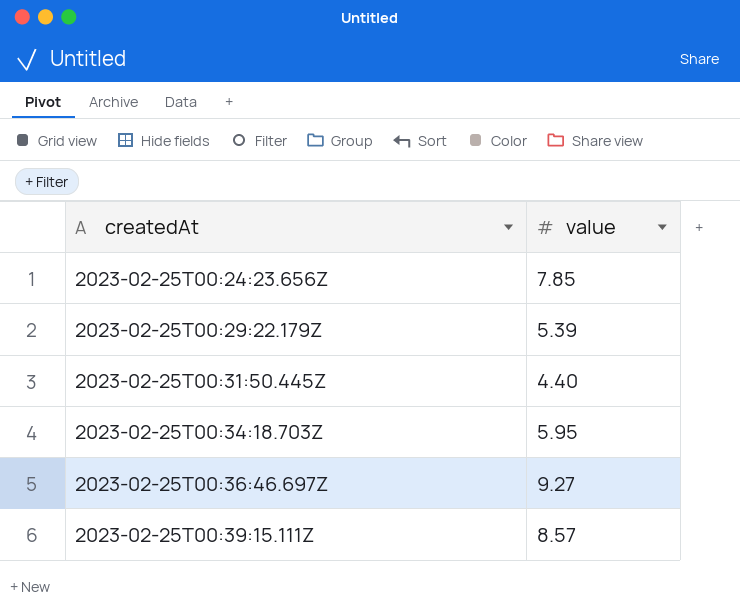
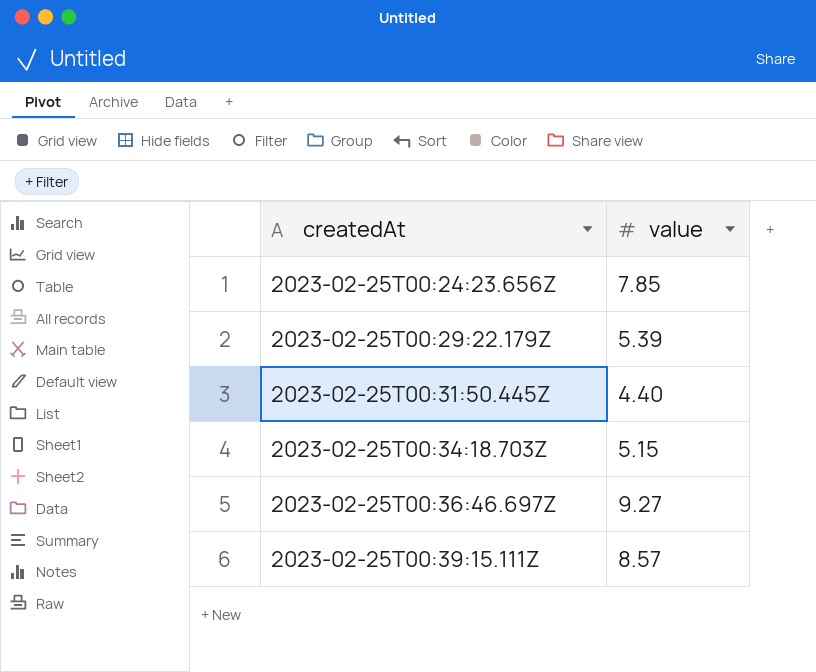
2023-02-25T00:34:18.703Z | value: 5.95 -> 5.15

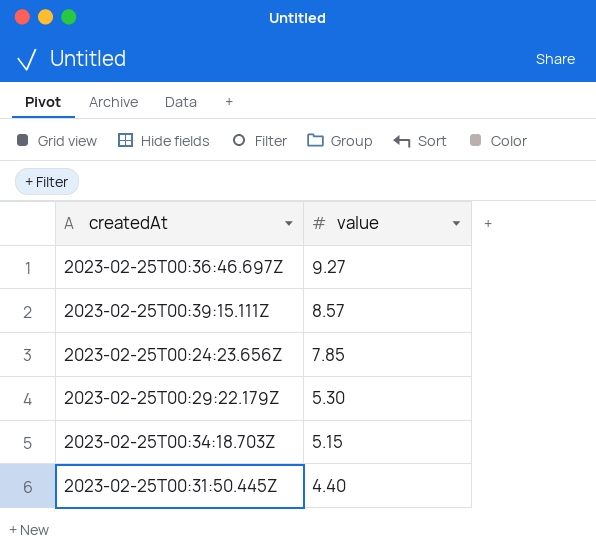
row order: createdAt ascending -> value descending
2023-02-25T00:29:22.179Z | value: 5.39 -> 5.30

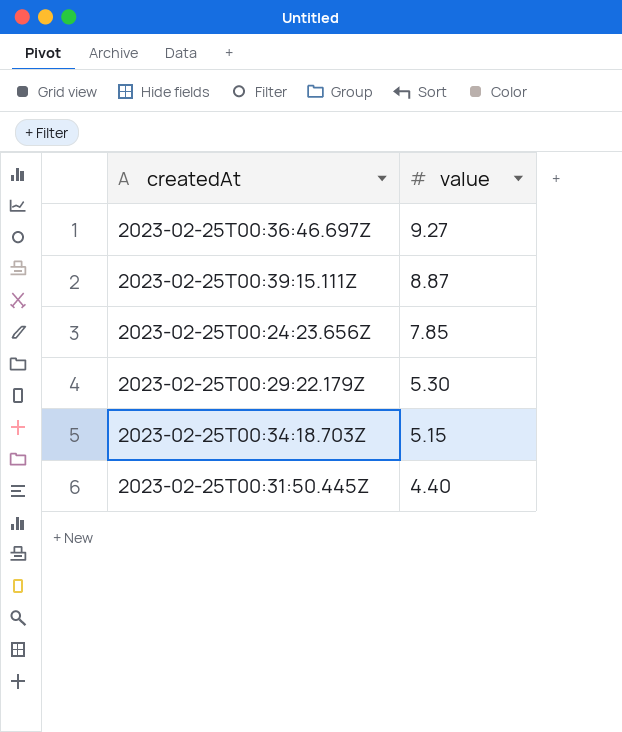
2023-02-25T00:39:15.111Z | value: 8.57 -> 8.87

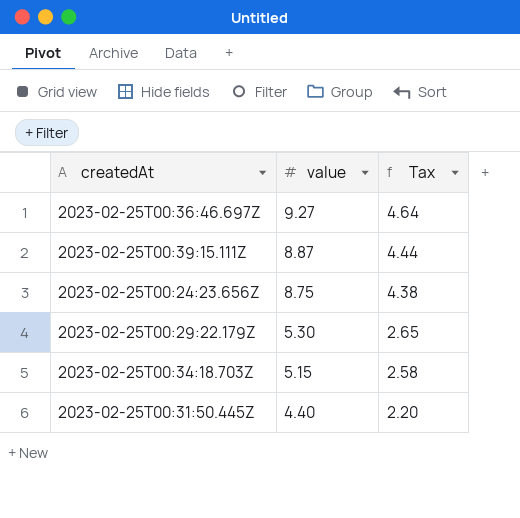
column Tax | formula: none -> [value] * 0.5
2023-02-25T00:24:23.656Z | value: 7.85 -> 8.75

